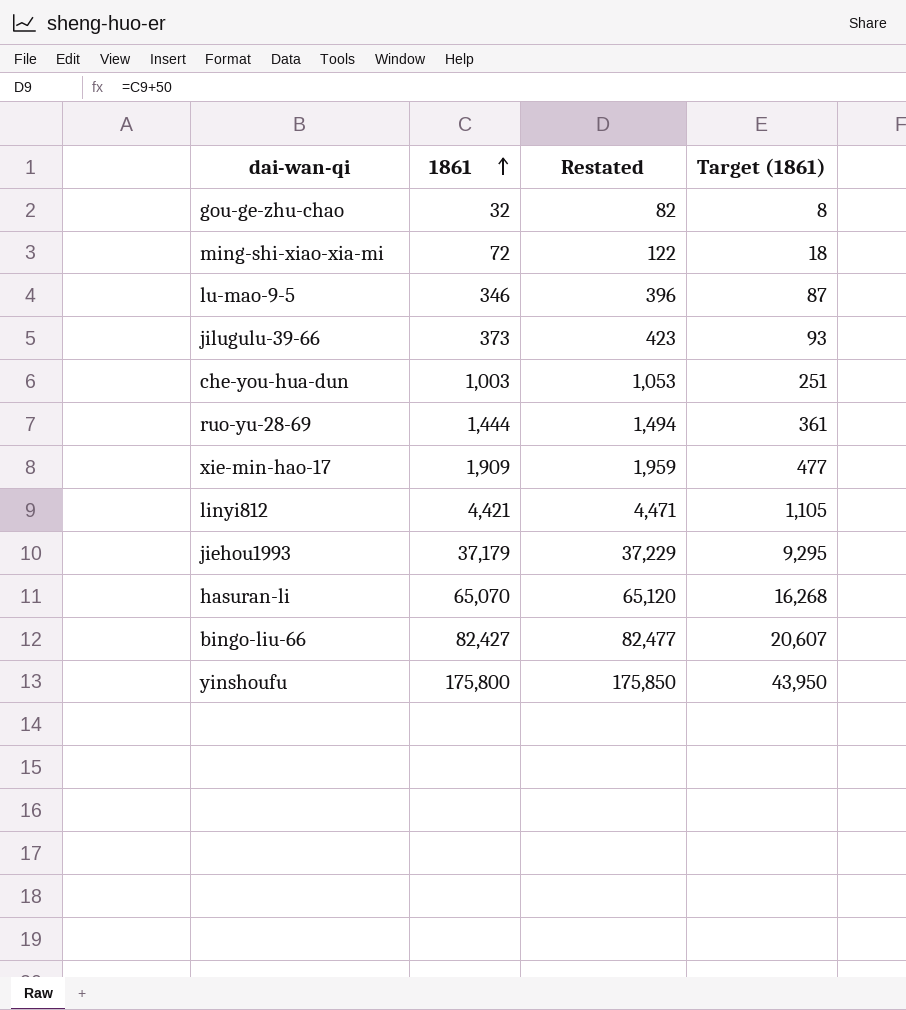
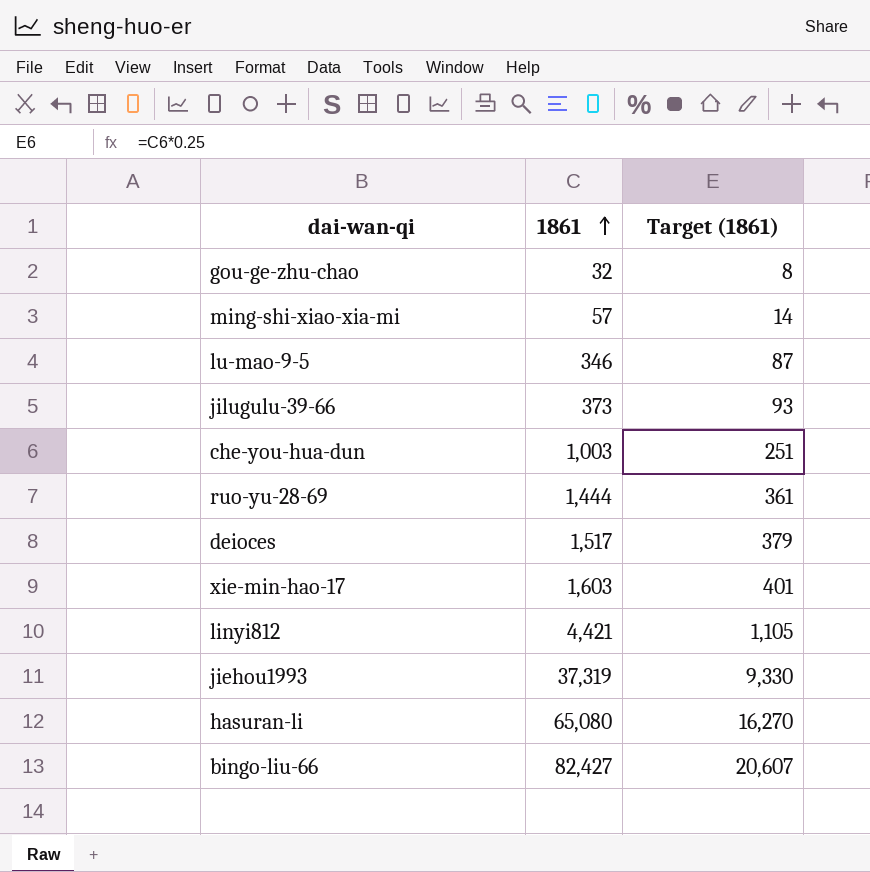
column Restated | formula: [1861] + 50 -> none
row yinshoufu: 175,800 | 175,850 | 43,950 -> none
ming-shi-xiao-xia-mi | 1861: 72 -> 57
ming-shi-xiao-xia-mi | Target (1861): 18 -> 14
row deioces: none -> 1,517 | 379
xie-min-hao-17 | 1861: 1,909 -> 1,603
xie-min-hao-17 | Target (1861): 477 -> 401
jiehou1993 | 1861: 37,179 -> 37,319
jiehou1993 | Target (1861): 9,295 -> 9,330
hasuran-li | 1861: 65,070 -> 65,080
hasuran-li | Target (1861): 16,268 -> 16,270

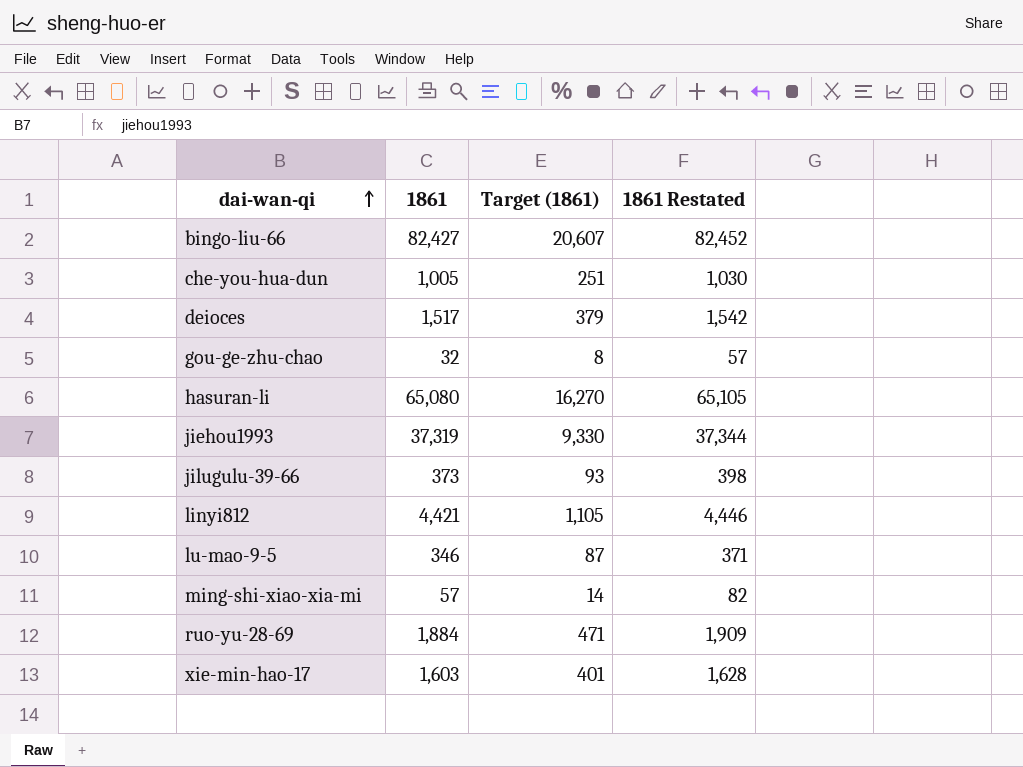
row order: 1861 ascending -> dai-wan-qi ascending
column 1861 Restated | formula: none -> [1861] + 25
che-you-hua-dun | 1861: 1,003 -> 1,005
ruo-yu-28-69 | 1861: 1,444 -> 1,884
ruo-yu-28-69 | Target (1861): 361 -> 471

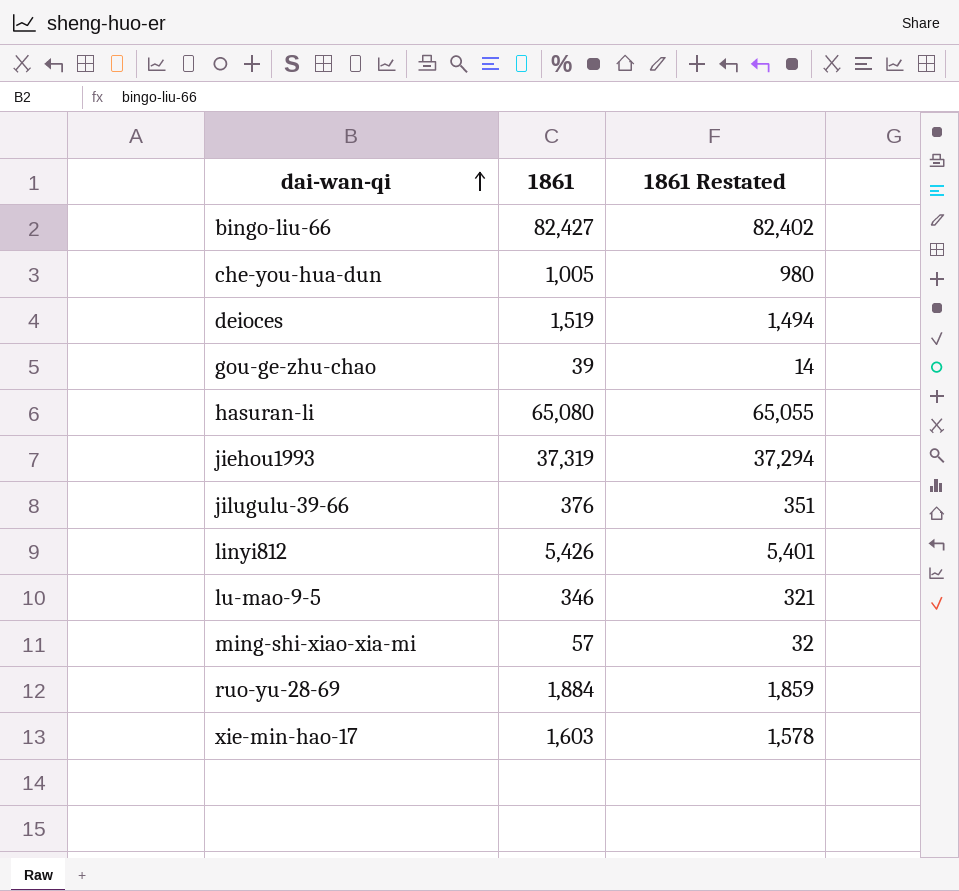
column Target (1861) | formula: [1861] * 0.25 -> none
column 1861 Restated | formula: [1861] + 25 -> [1861] - 25
deioces | 1861: 1,517 -> 1,519
gou-ge-zhu-chao | 1861: 32 -> 39
jilugulu-39-66 | 1861: 373 -> 376
linyi812 | 1861: 4,421 -> 5,426

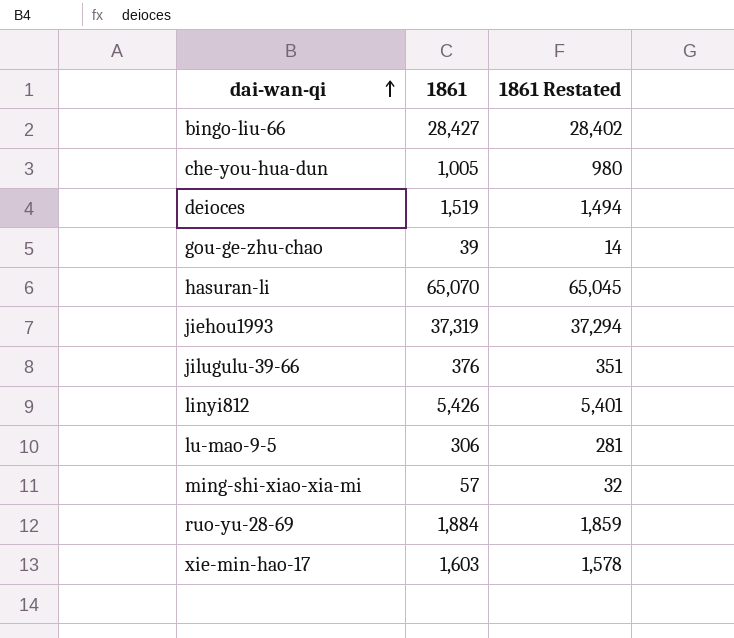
bingo-liu-66 | 1861: 82,427 -> 28,427
bingo-liu-66 | 1861 Restated: 82,402 -> 28,402
hasuran-li | 1861: 65,080 -> 65,070
hasuran-li | 1861 Restated: 65,055 -> 65,045
lu-mao-9-5 | 1861: 346 -> 306
lu-mao-9-5 | 1861 Restated: 321 -> 281

